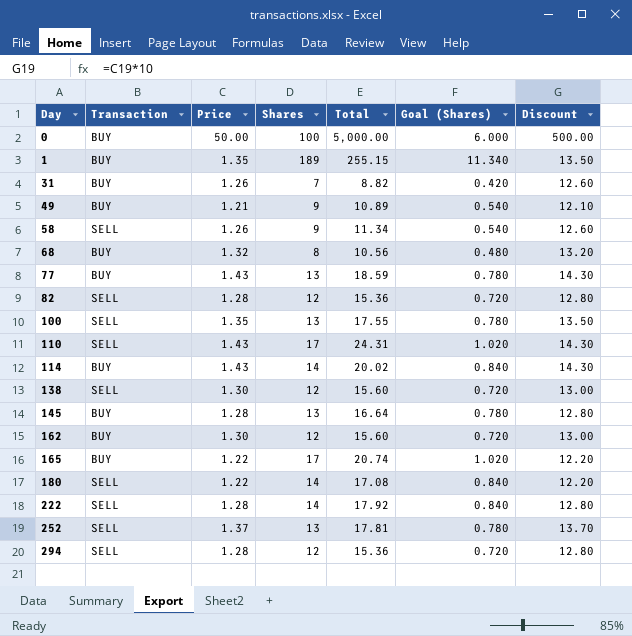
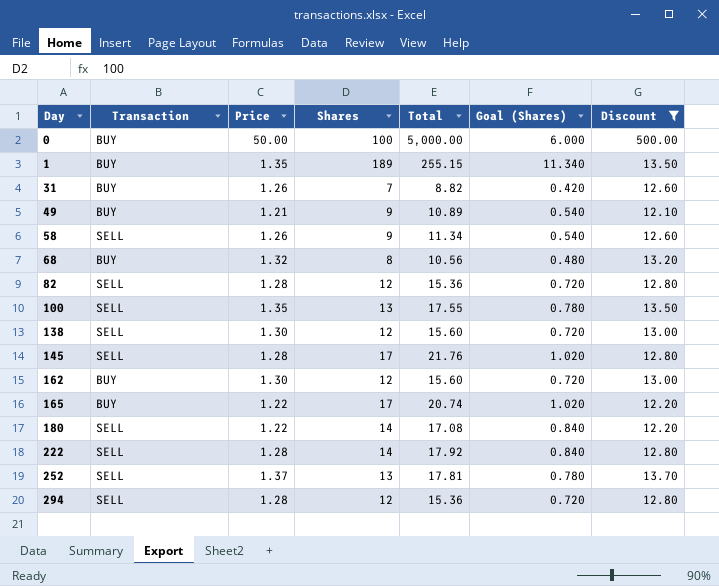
filter: none -> Discount != 14.30
145 | Transaction: BUY -> SELL
145 | Shares: 13 -> 17
145 | Total: 16.64 -> 21.76
145 | Goal (Shares): 0.780 -> 1.020

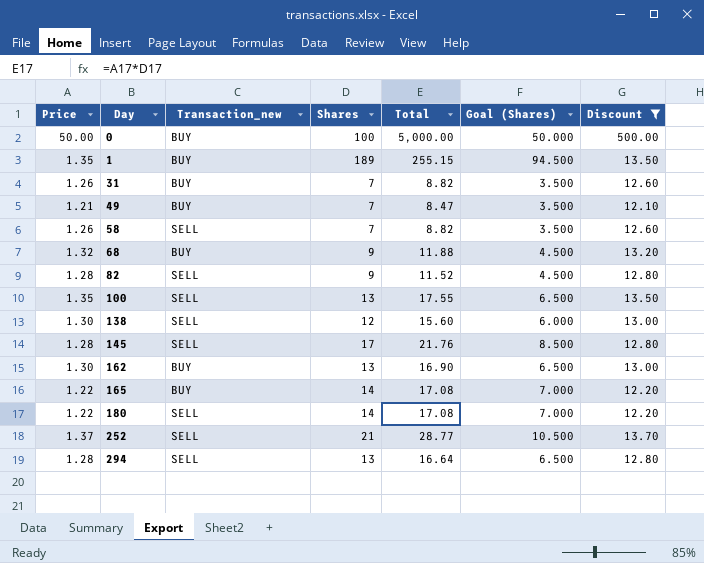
column Price | position: 3 -> 1
column name: Transaction -> Transaction_new
column Goal (Shares) | formula: [Shares] * 0.06 -> [Shares] * 0.5
row 222: SELL | 1.28 | 14 | 17.92 | 0.840 | 12.80 -> none
49 | Shares: 9 -> 7
49 | Total: 10.89 -> 8.47
58 | Shares: 9 -> 7
58 | Total: 11.34 -> 8.82
68 | Shares: 8 -> 9
68 | Total: 10.56 -> 11.88
82 | Shares: 12 -> 9
82 | Total: 15.36 -> 11.52
162 | Shares: 12 -> 13
162 | Total: 15.60 -> 16.90
165 | Shares: 17 -> 14
165 | Total: 20.74 -> 17.08
252 | Shares: 13 -> 21
252 | Total: 17.81 -> 28.77
294 | Shares: 12 -> 13
294 | Total: 15.36 -> 16.64

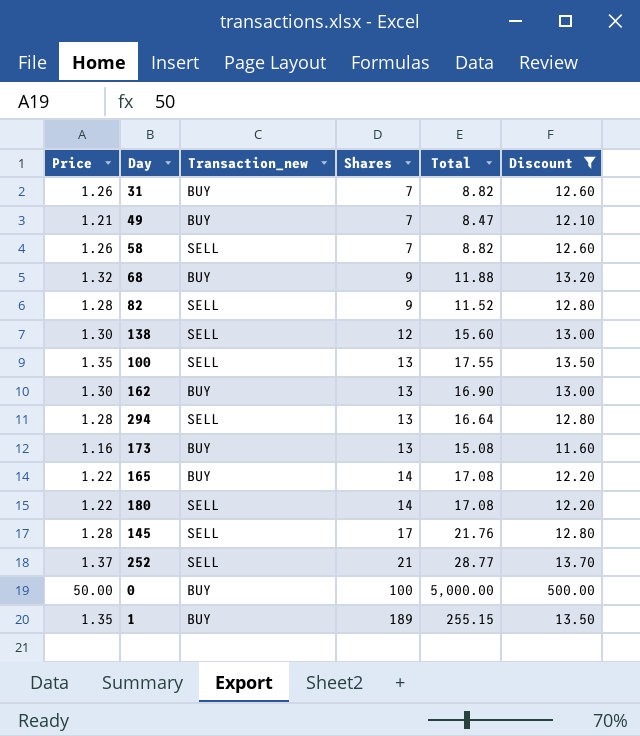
row order: Day ascending -> Shares ascending
column Goal (Shares) | formula: [Shares] * 0.5 -> none
row 173: none -> 1.16 | BUY | 13 | 15.08 | 11.60

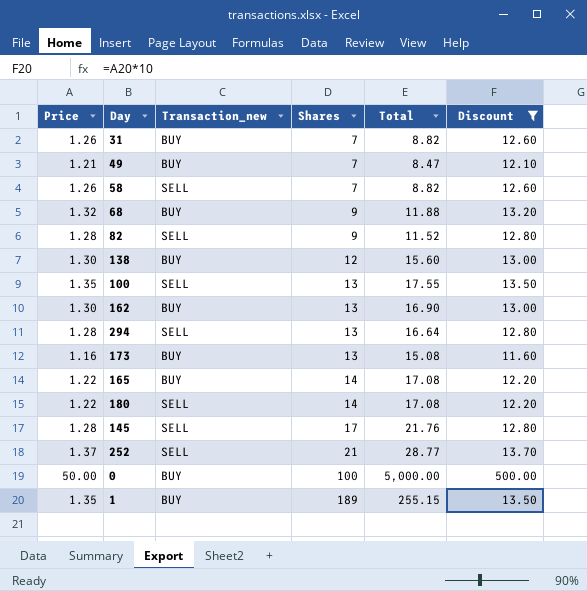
138 | Transaction_new: SELL -> BUY

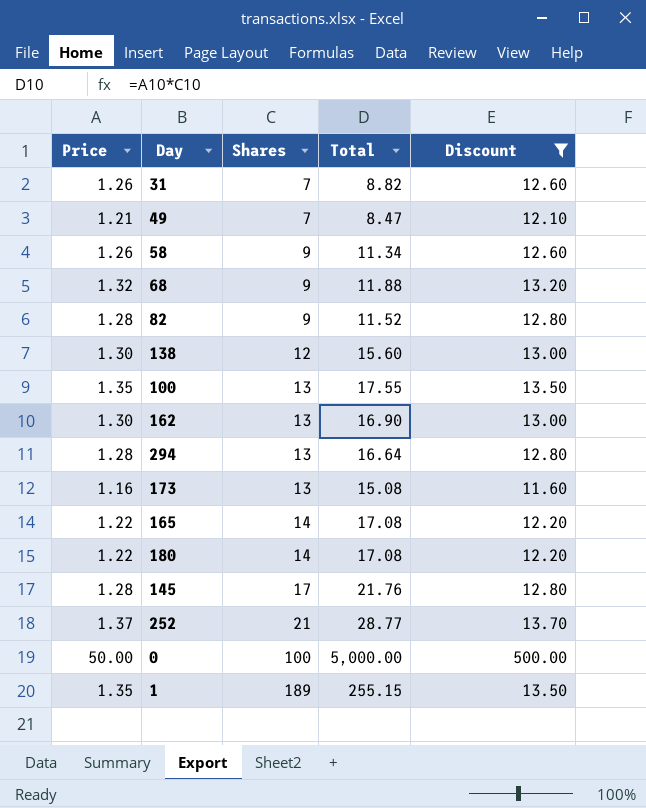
column Transaction_new | position: 3 -> none
58 | Shares: 7 -> 9
58 | Total: 8.82 -> 11.34

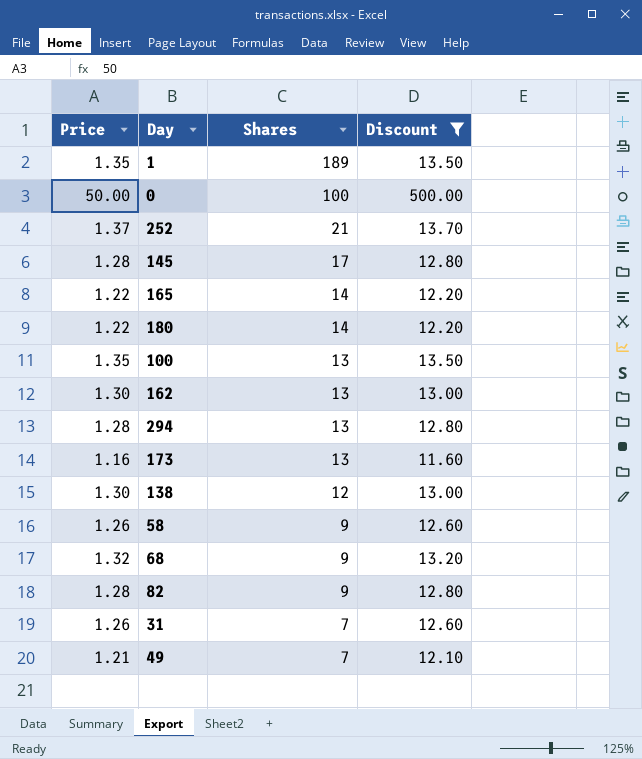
row order: Shares ascending -> Shares descending
column Total | formula: [Price] * [Shares] -> none

